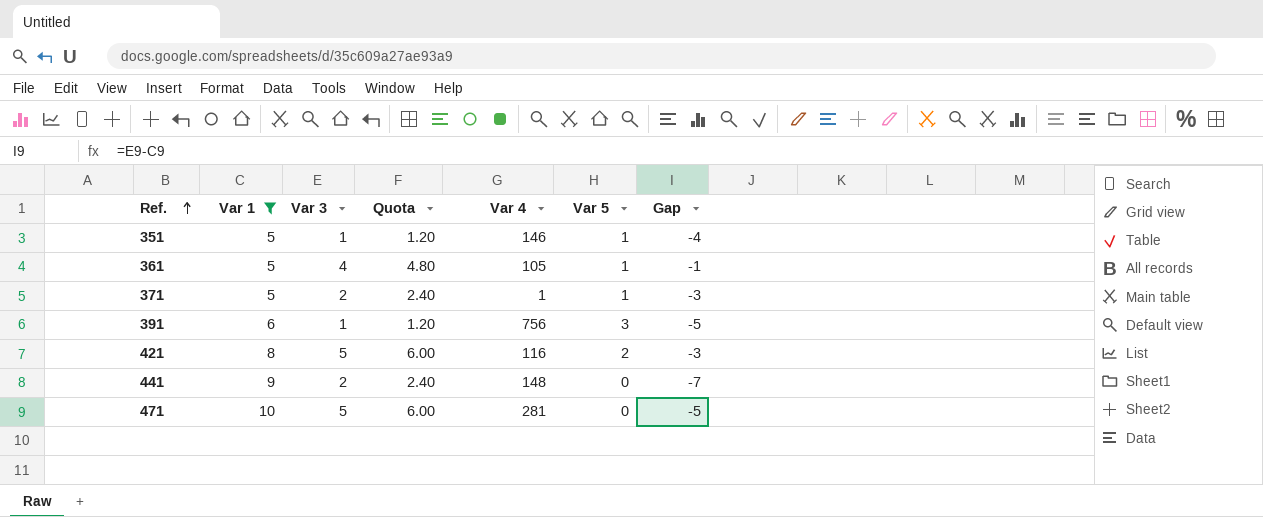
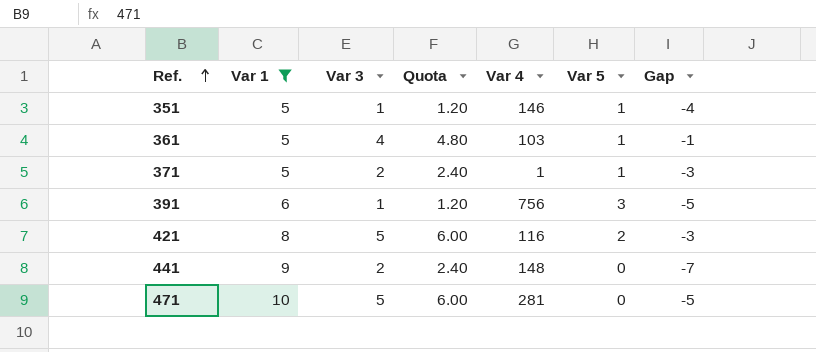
361 | Var 4: 105 -> 103

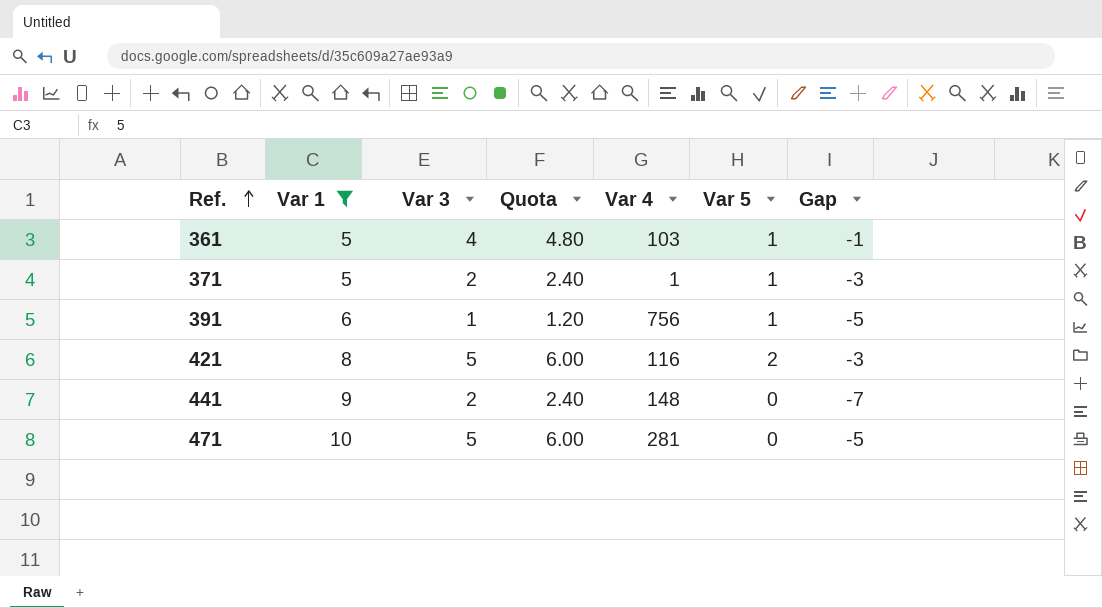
row 351: 5 | 1 | 1.20 | 146 | 1 | -4 -> none
391 | Var 5: 3 -> 1

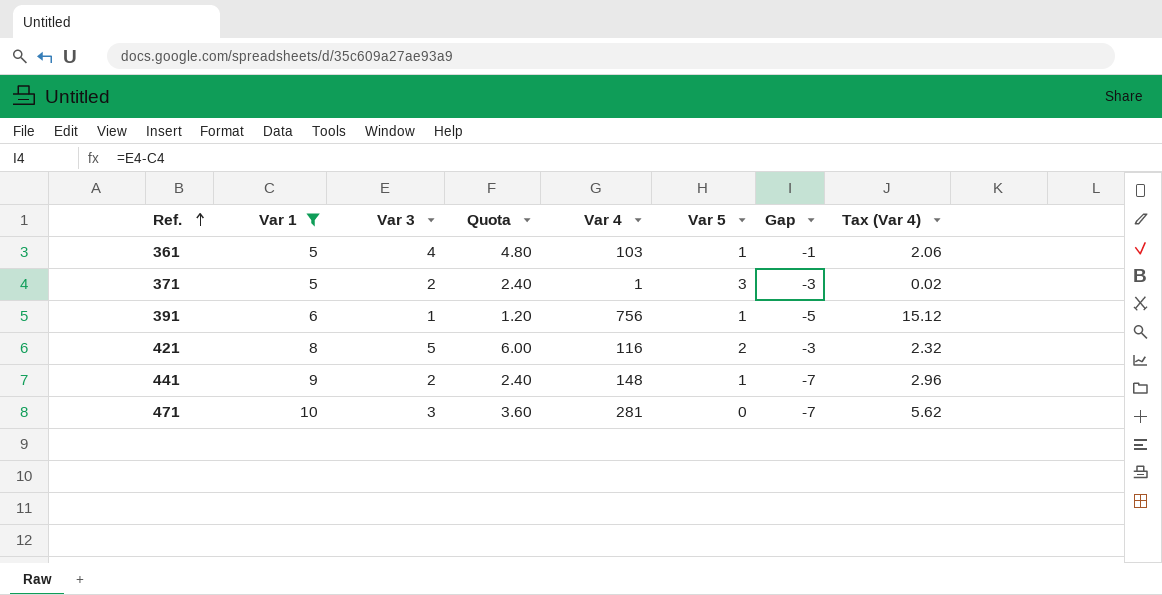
column Tax (Var 4) | formula: none -> [Var 4] * 0.02
371 | Var 5: 1 -> 3
441 | Var 5: 0 -> 1
471 | Var 3: 5 -> 3
471 | Quota: 6.00 -> 3.60
471 | Gap: -5 -> -7

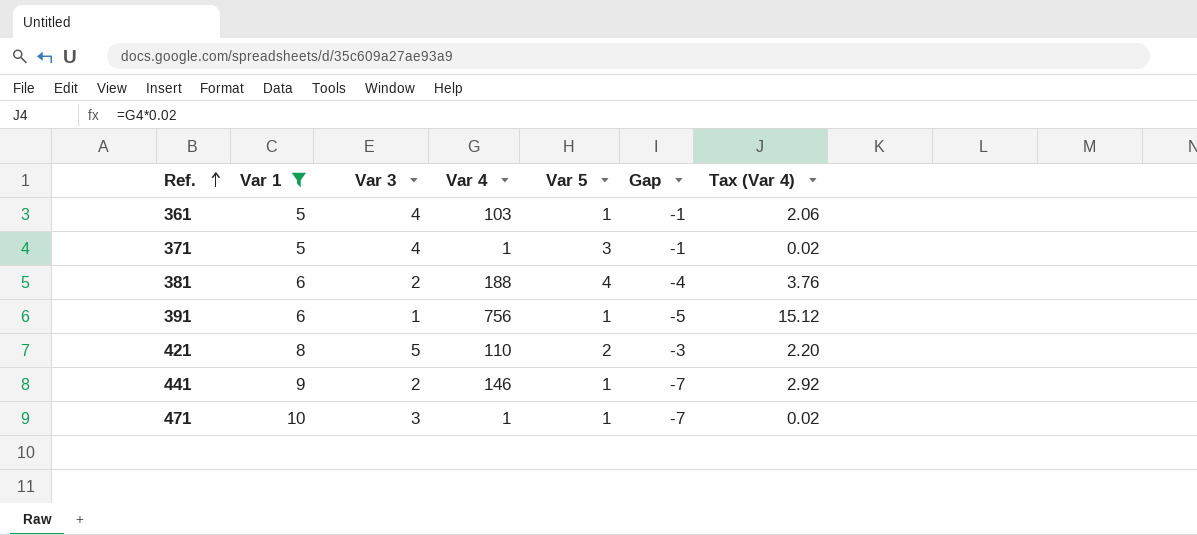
column Quota | formula: [Var 3] * 1.2 -> none
371 | Var 3: 2 -> 4
371 | Gap: -3 -> -1
row 381: none -> 6 | 2 | 188 | 4 | -4 | 3.76
421 | Var 4: 116 -> 110
421 | Tax (Var 4): 2.32 -> 2.20
441 | Var 4: 148 -> 146
441 | Tax (Var 4): 2.96 -> 2.92
471 | Var 4: 281 -> 1
471 | Var 5: 0 -> 1
471 | Tax (Var 4): 5.62 -> 0.02

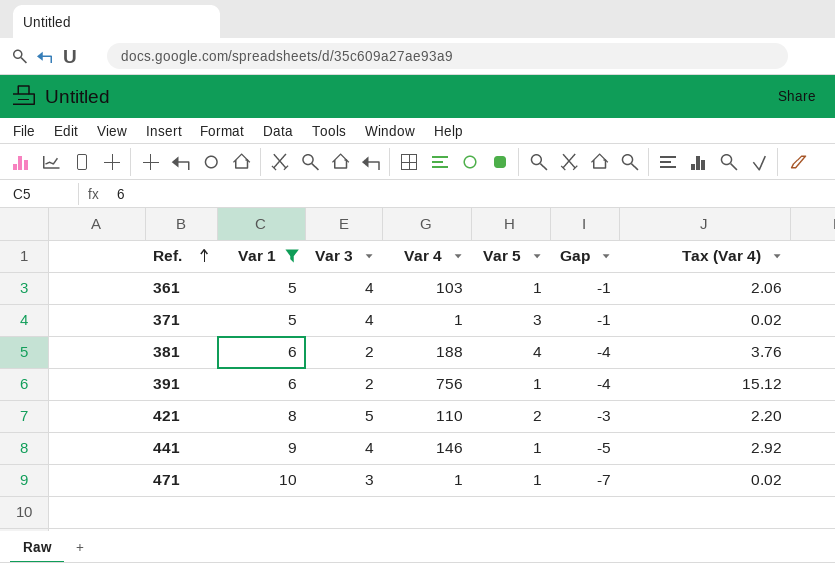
391 | Var 3: 1 -> 2
391 | Gap: -5 -> -4
441 | Var 3: 2 -> 4
441 | Gap: -7 -> -5

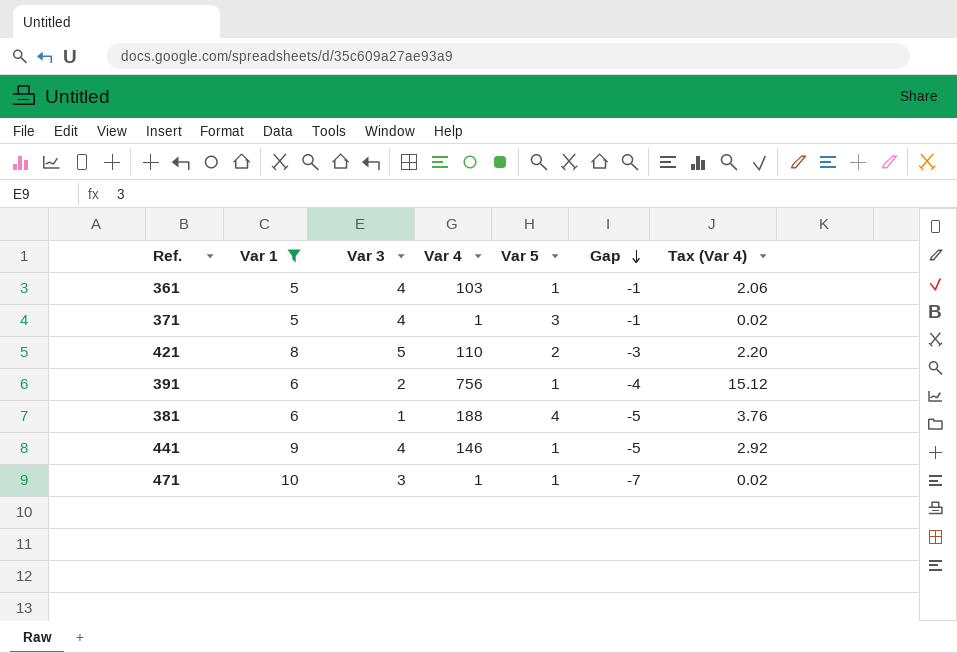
row order: Ref. ascending -> Gap descending
381 | Var 3: 2 -> 1
381 | Gap: -4 -> -5

